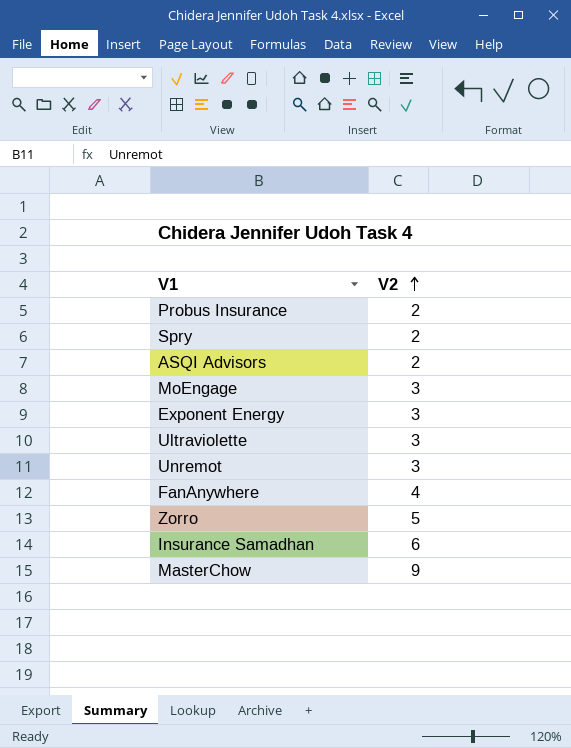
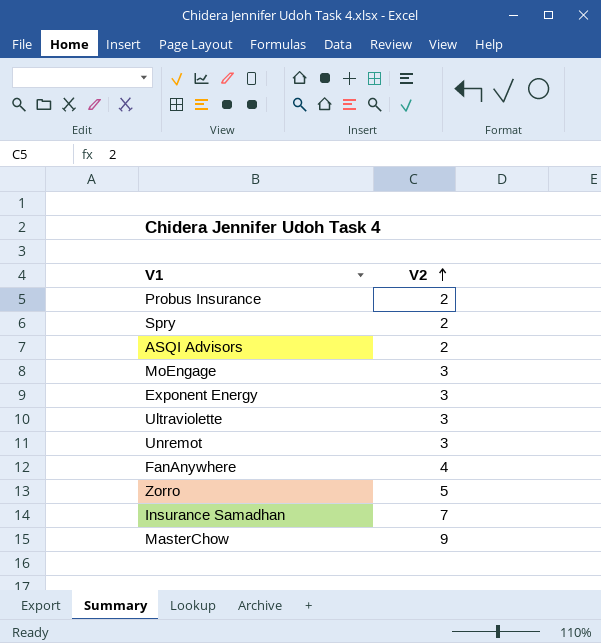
Insurance Samadhan | V2: 6 -> 7

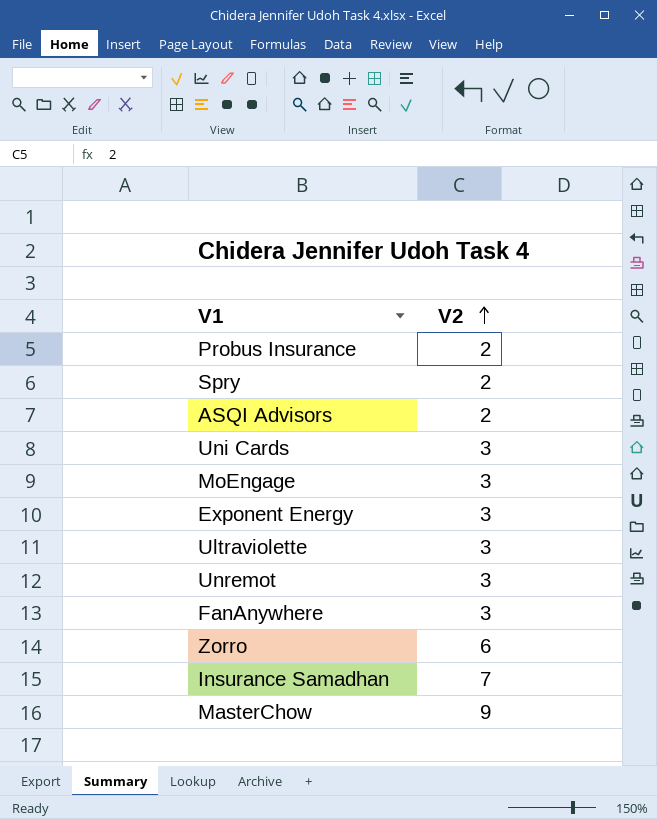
row Uni Cards: none -> 3
FanAnywhere | V2: 4 -> 3
Zorro | V2: 5 -> 6

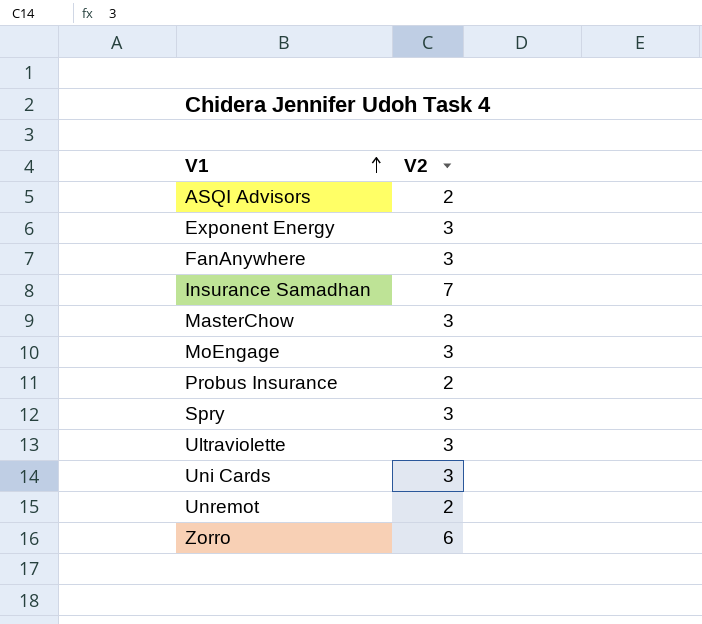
row order: V2 ascending -> V1 ascending
MasterChow | V2: 9 -> 3
Spry | V2: 2 -> 3
Unremot | V2: 3 -> 2

